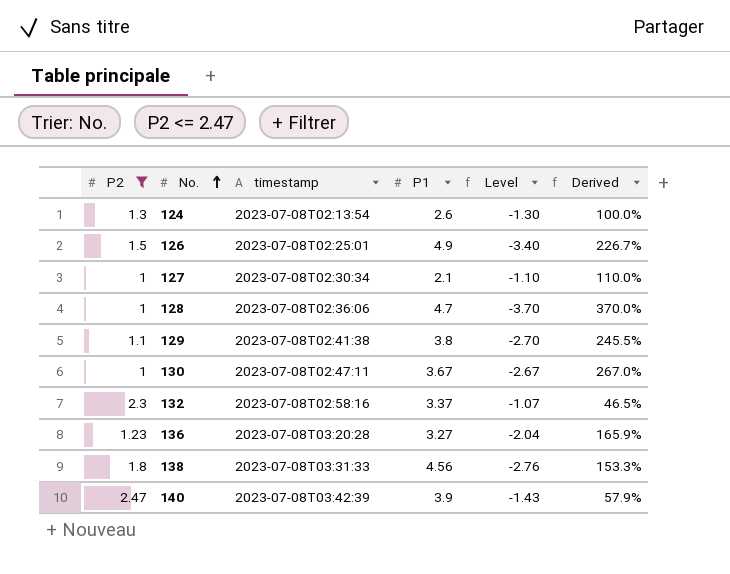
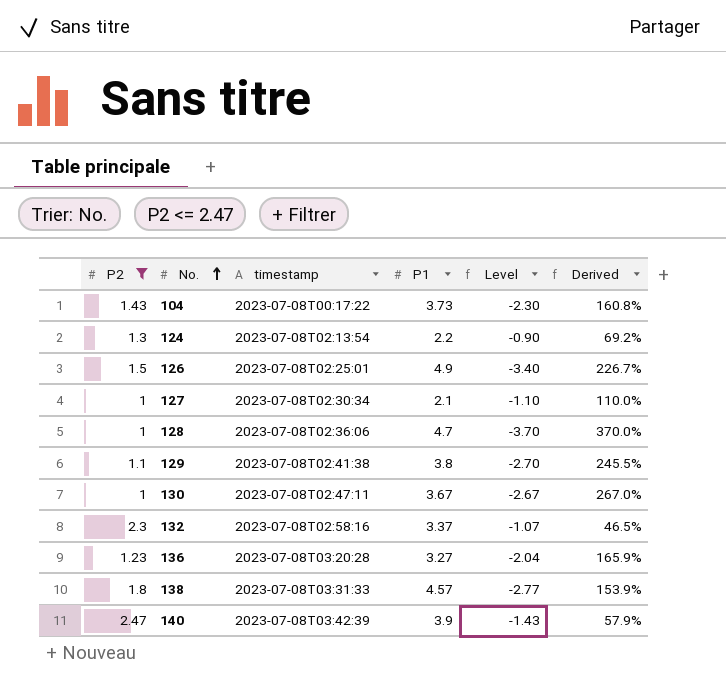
row 104: none -> 1.43 | 2023-07-08T00:17:22 | 3.73 | -2.30 | 160.8%
124 | P1: 2.6 -> 2.2
124 | Level: -1.30 -> -0.90
124 | Derived: 100.0% -> 69.2%
138 | P1: 4.56 -> 4.57
138 | Level: -2.76 -> -2.77
138 | Derived: 153.3% -> 153.9%

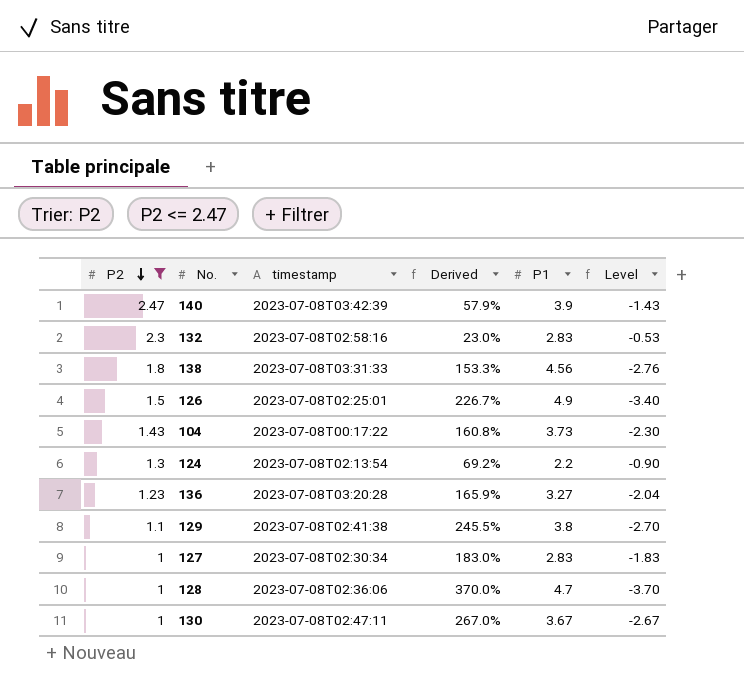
row order: No. ascending -> P2 descending
column Derived | position: 6 -> 4
132 | Derived: 46.5% -> 23.0%
132 | P1: 3.37 -> 2.83
132 | Level: -1.07 -> -0.53
138 | Derived: 153.9% -> 153.3%
138 | P1: 4.57 -> 4.56
138 | Level: -2.77 -> -2.76
127 | Derived: 110.0% -> 183.0%
127 | P1: 2.1 -> 2.83
127 | Level: -1.10 -> -1.83

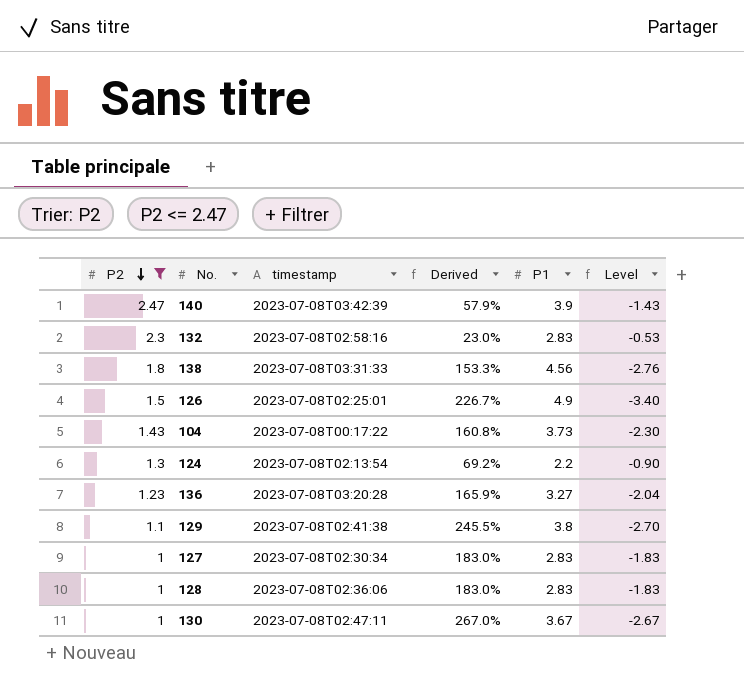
128 | Derived: 370.0% -> 183.0%
128 | P1: 4.7 -> 2.83
128 | Level: -3.70 -> -1.83

